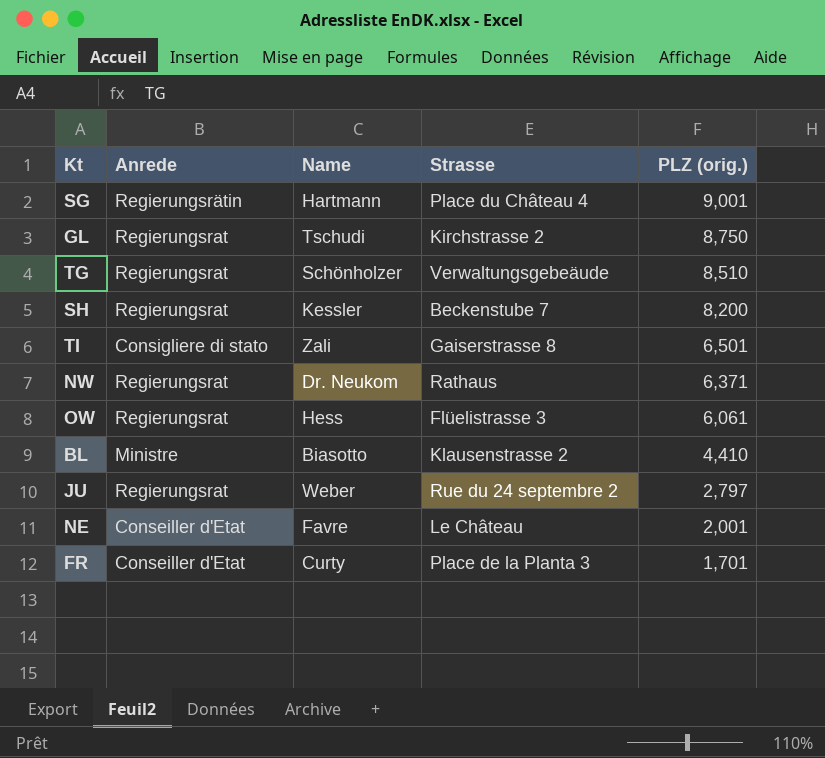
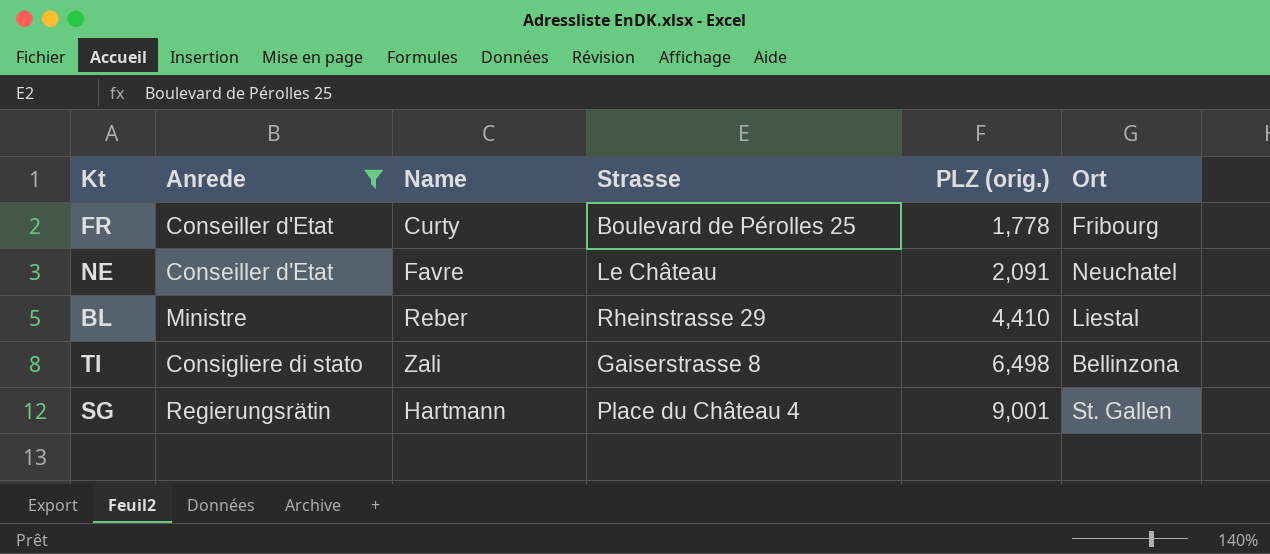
filter: none -> Anrede != Regierungsrat
row order: PLZ (orig.) descending -> PLZ (orig.) ascending
column Ort | position: none -> 6
FR | Strasse: Place de la Planta 3 -> Boulevard de Pérolles 25
FR | PLZ (orig.): 1,701 -> 1,778
NE | PLZ (orig.): 2,001 -> 2,091
BL | Name: Biasotto -> Reber
BL | Strasse: Klausenstrasse 2 -> Rheinstrasse 29
TI | PLZ (orig.): 6,501 -> 6,498

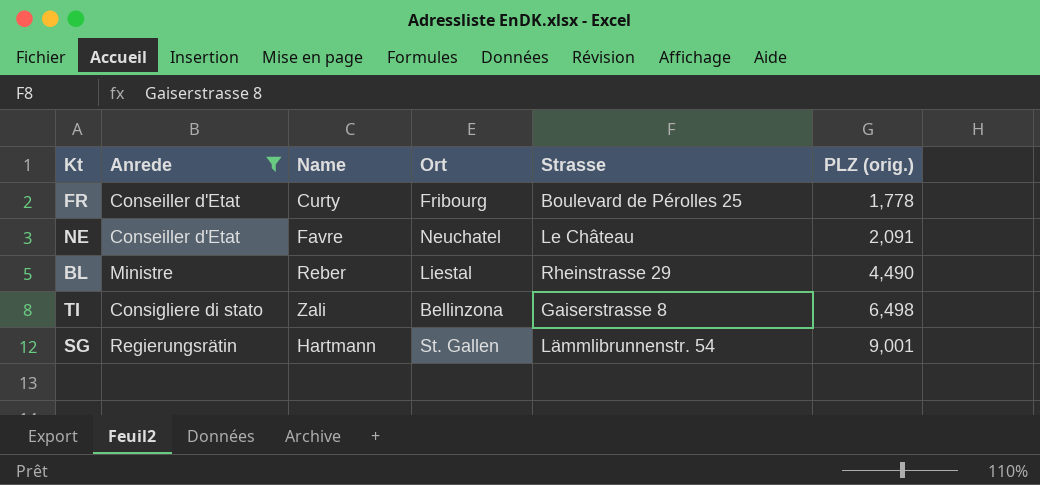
column Ort | position: 6 -> 4
BL | PLZ (orig.): 4,410 -> 4,490
SG | Strasse: Place du Château 4 -> Lämmlibrunnenstr. 54

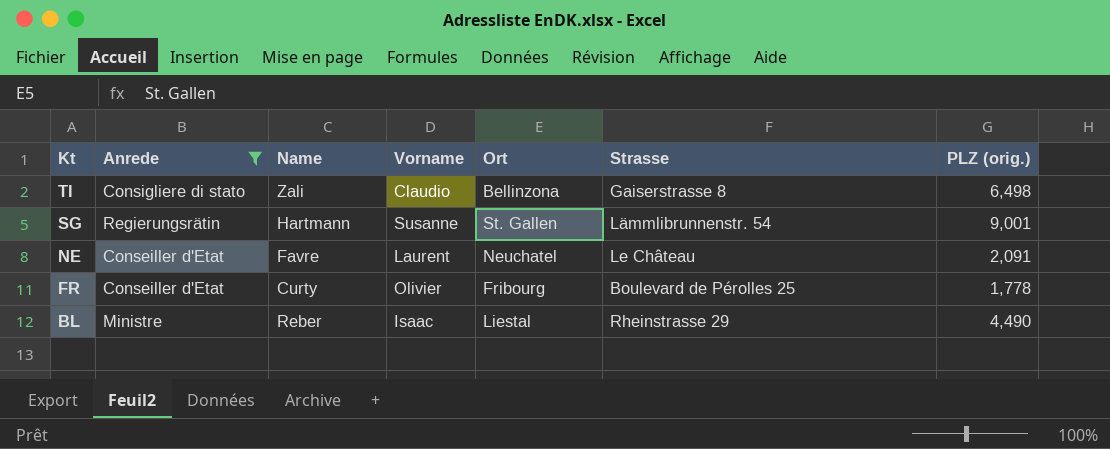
row order: PLZ (orig.) ascending -> Kt descending
column Vorname | position: none -> 4

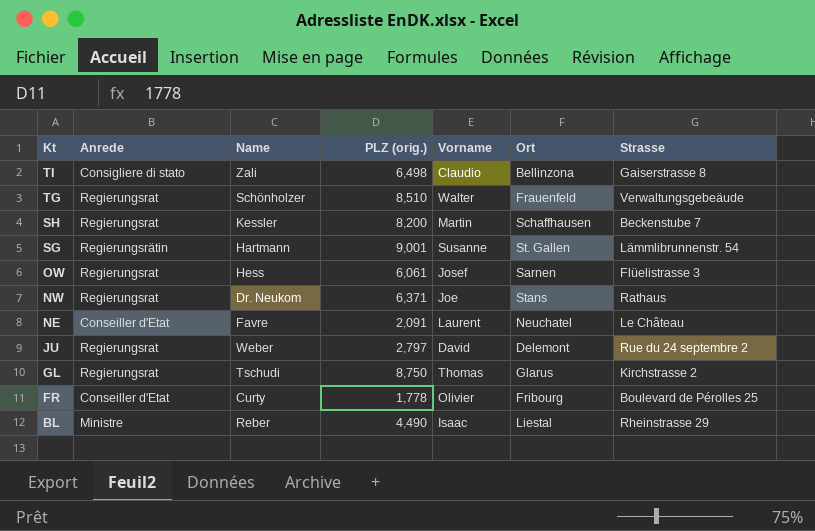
filter: Anrede != Regierungsrat -> none
column PLZ (orig.) | position: 7 -> 4

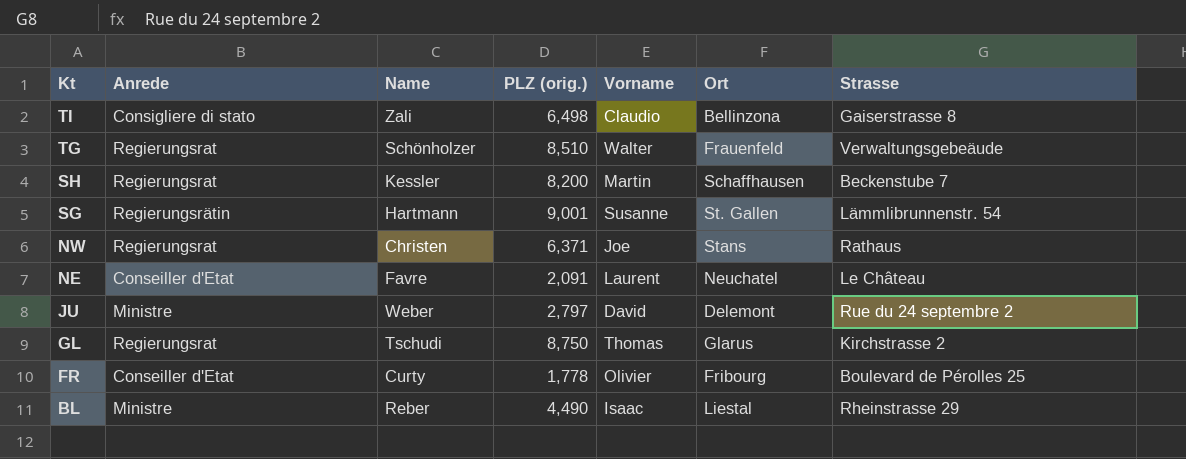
row OW: Regierungsrat | Hess | 6,061 | Josef | Sarnen | Flüelistrasse 3 -> none
NW | Name: Dr. Neukom -> Christen
JU | Anrede: Regierungsrat -> Ministre

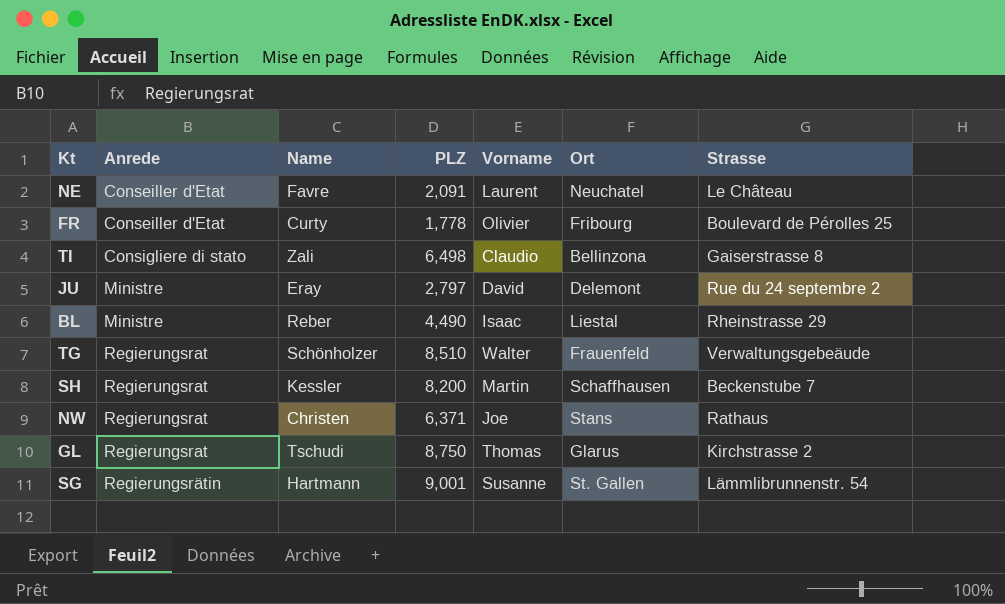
row order: Kt descending -> Anrede ascending
column name: PLZ (orig.) -> PLZ
JU | Name: Weber -> Eray

